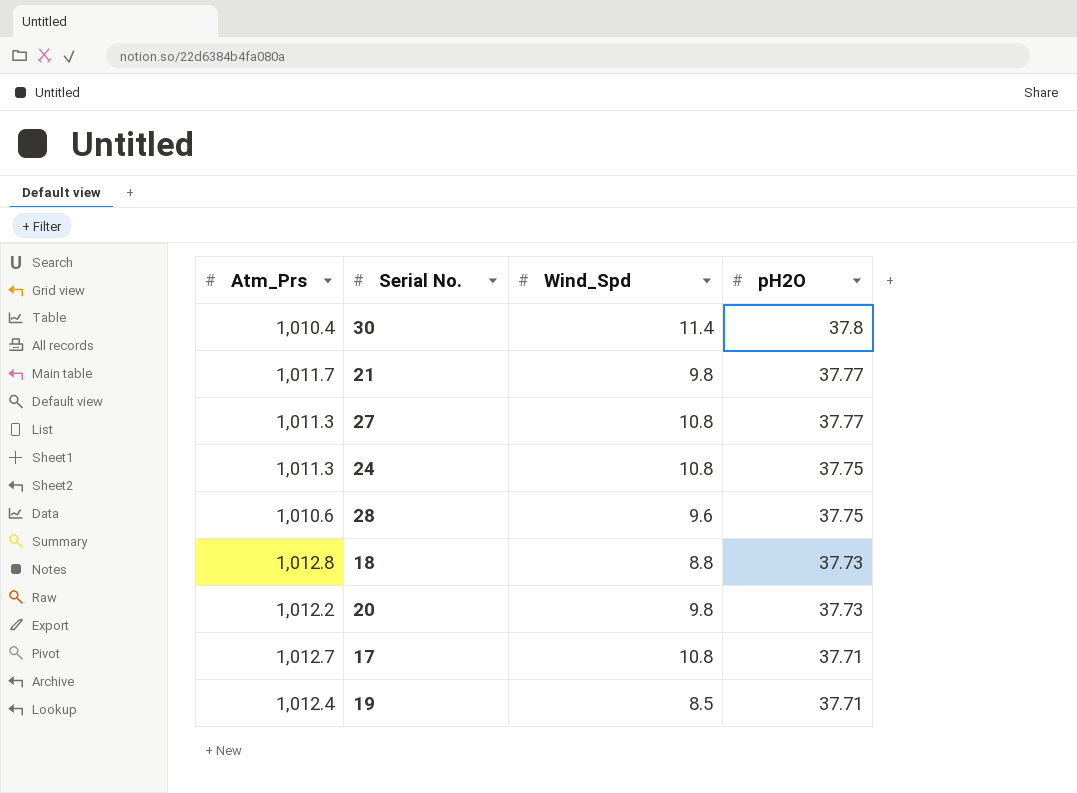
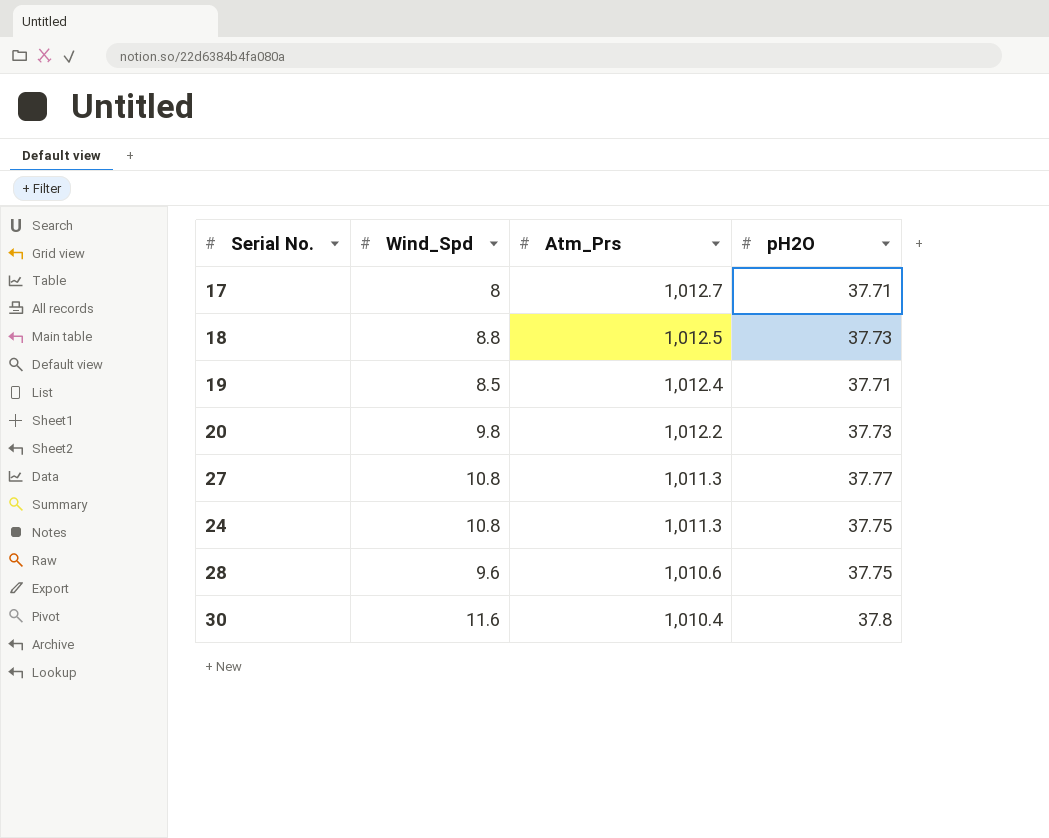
row order: pH2O descending -> Atm_Prs descending
column Atm_Prs | position: 1 -> 3
row 21: 1,011.7 | 9.8 | 37.77 -> none
17 | Wind_Spd: 10.8 -> 8
18 | Atm_Prs: 1,012.8 -> 1,012.5
30 | Wind_Spd: 11.4 -> 11.6

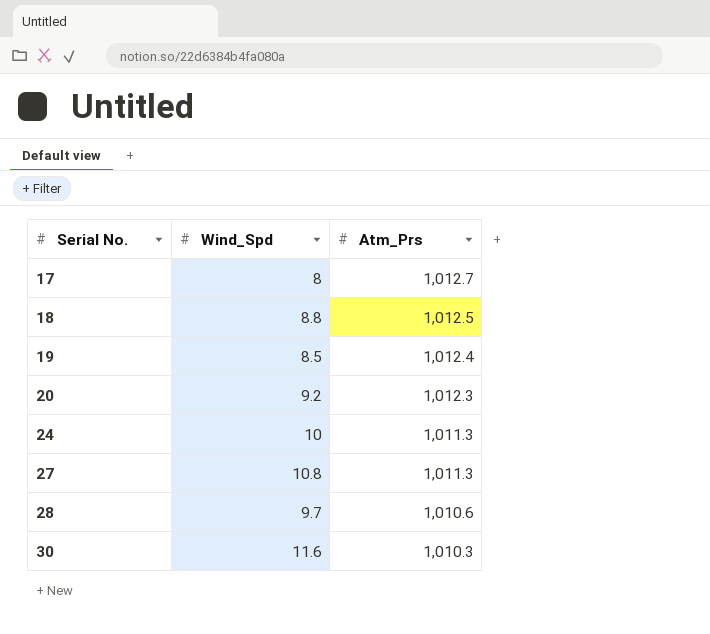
row order: Atm_Prs descending -> Serial No. ascending
column pH2O | position: 4 -> none
20 | Wind_Spd: 9.8 -> 9.2
20 | Atm_Prs: 1,012.2 -> 1,012.3
24 | Wind_Spd: 10.8 -> 10
28 | Wind_Spd: 9.6 -> 9.7
30 | Atm_Prs: 1,010.4 -> 1,010.3

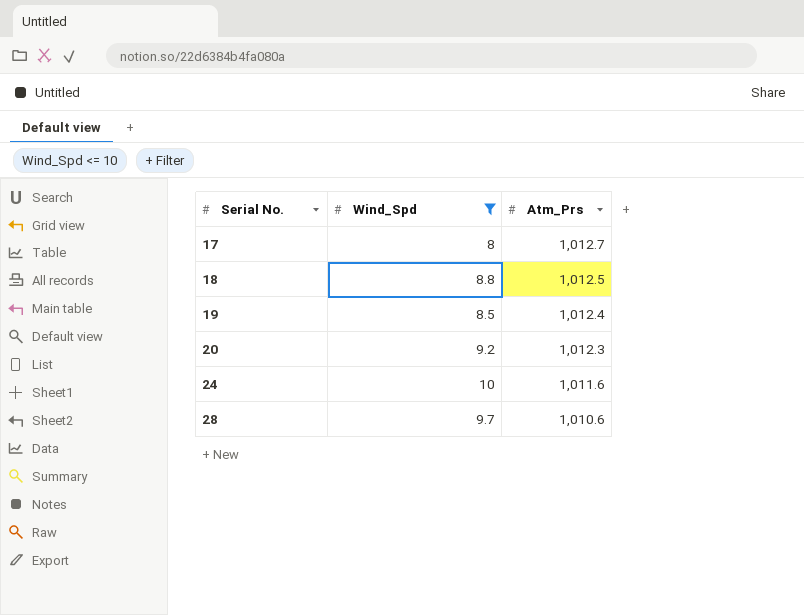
filter: none -> Wind_Spd <= 10
24 | Atm_Prs: 1,011.3 -> 1,011.6

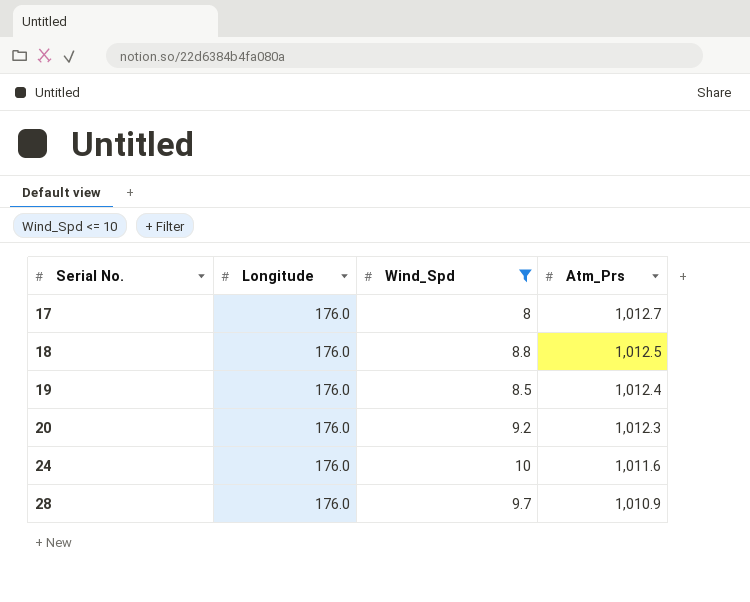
column Longitude | position: none -> 2
28 | Atm_Prs: 1,010.6 -> 1,010.9

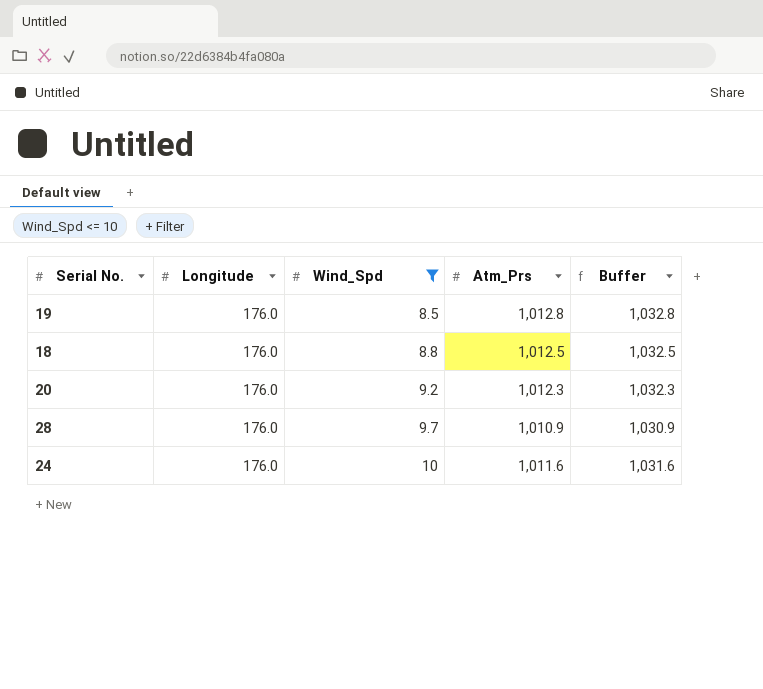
row order: Serial No. ascending -> Wind_Spd ascending
column Buffer | formula: none -> [Atm_Prs] + 20
row 17: 176.0 | 8 | 1,012.7 -> none
19 | Atm_Prs: 1,012.4 -> 1,012.8

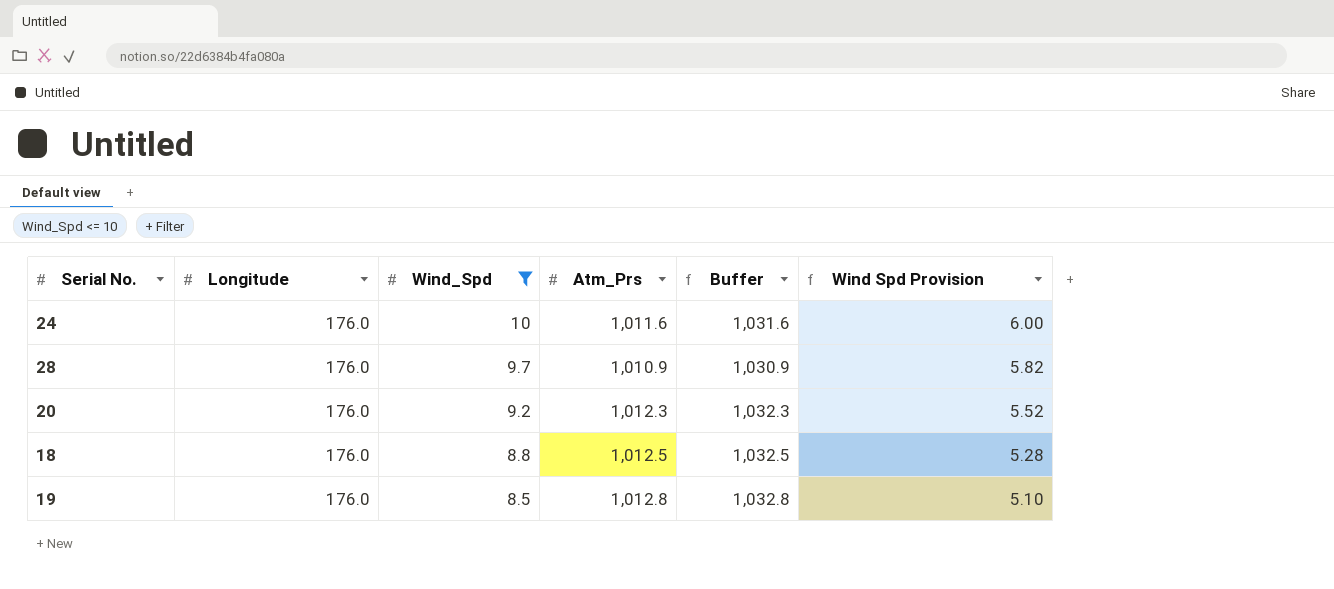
row order: Wind_Spd ascending -> Wind_Spd descending
column Wind Spd Provision | formula: none -> [Wind_Spd] * 0.6

